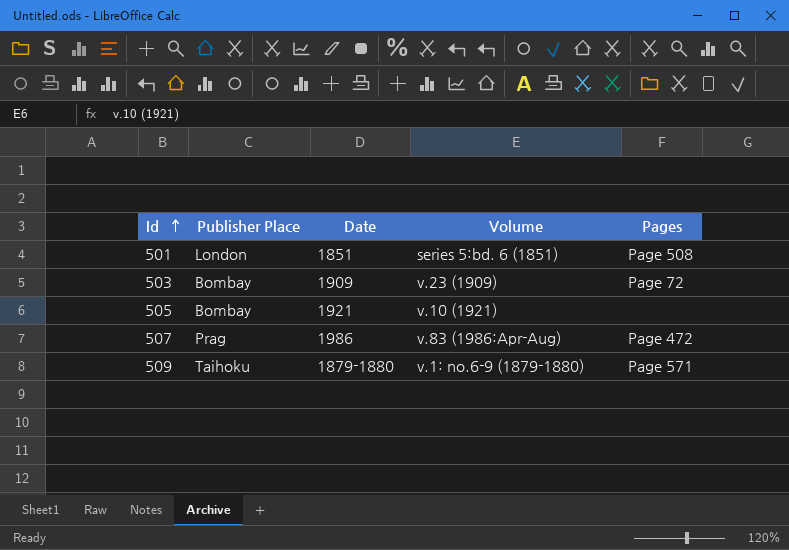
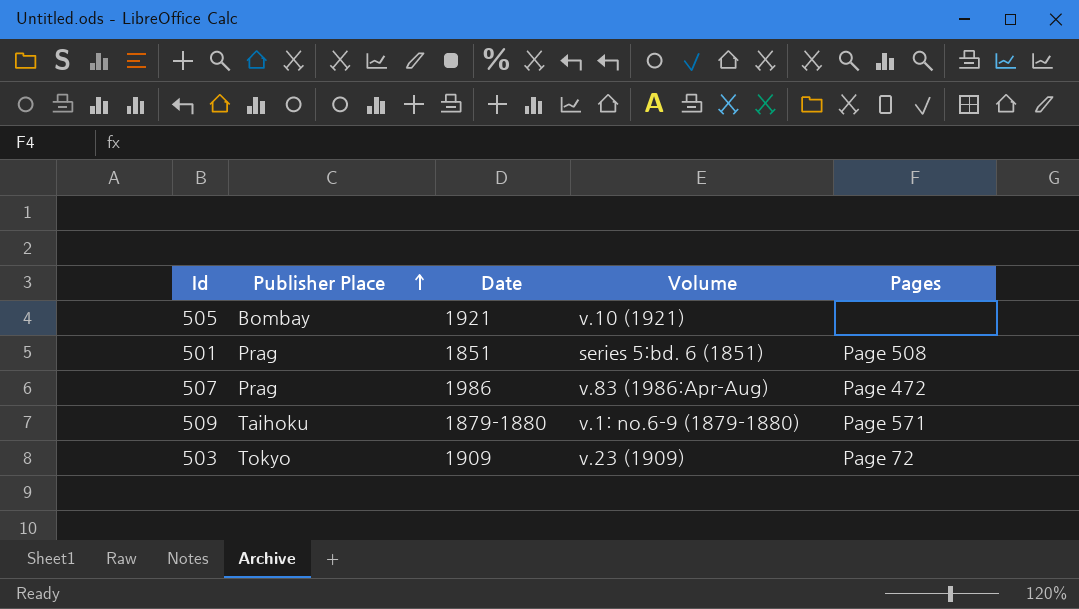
row order: Id ascending -> Publisher Place ascending
501 | Publisher Place: London -> Prag
503 | Publisher Place: Bombay -> Tokyo

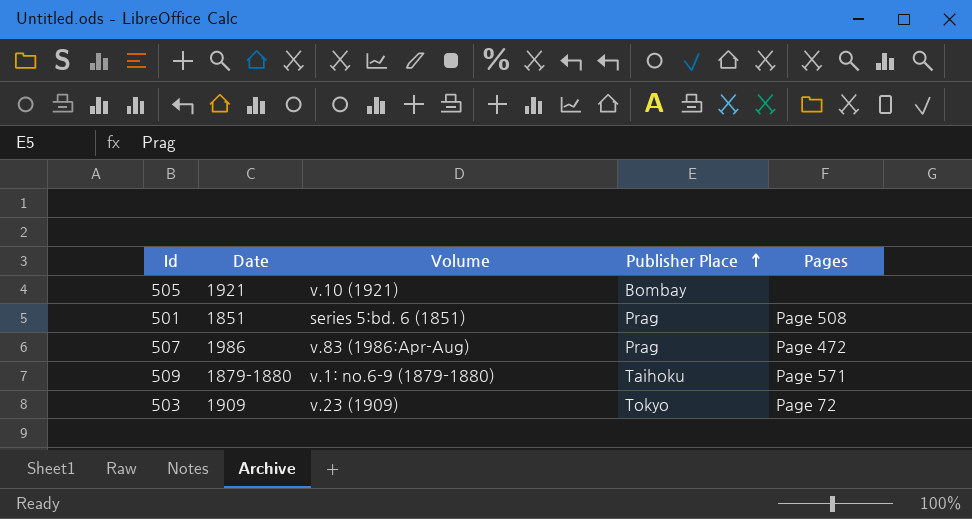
column Publisher Place | position: 2 -> 4

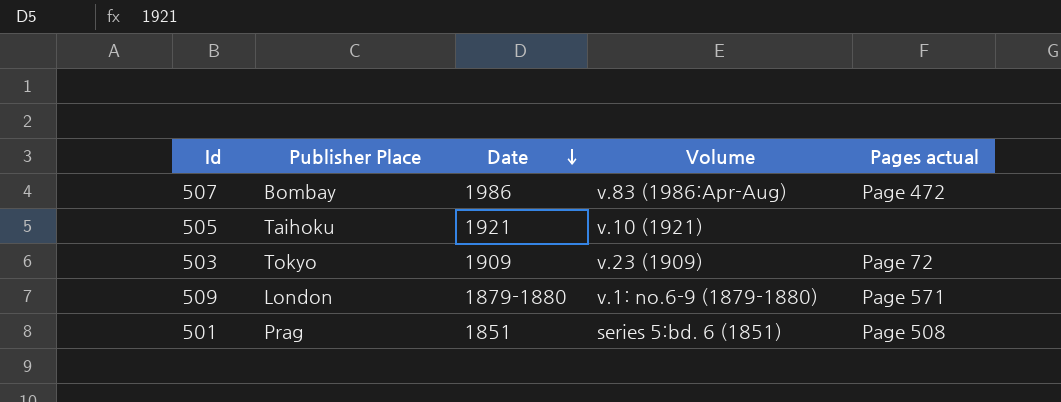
row order: Publisher Place ascending -> Date descending
column Publisher Place | position: 4 -> 2
column name: Pages -> Pages actual
507 | Publisher Place: Prag -> Bombay
505 | Publisher Place: Bombay -> Taihoku
509 | Publisher Place: Taihoku -> London

